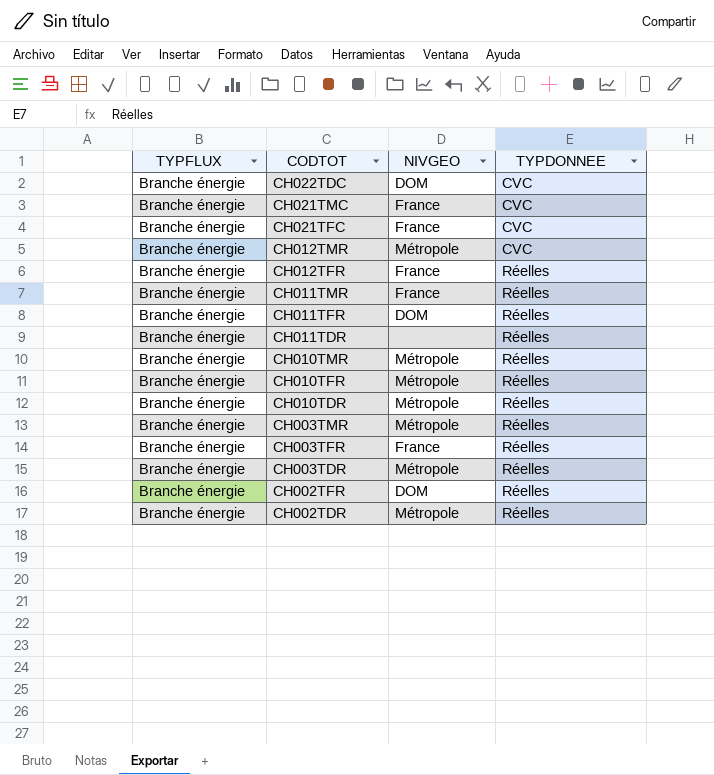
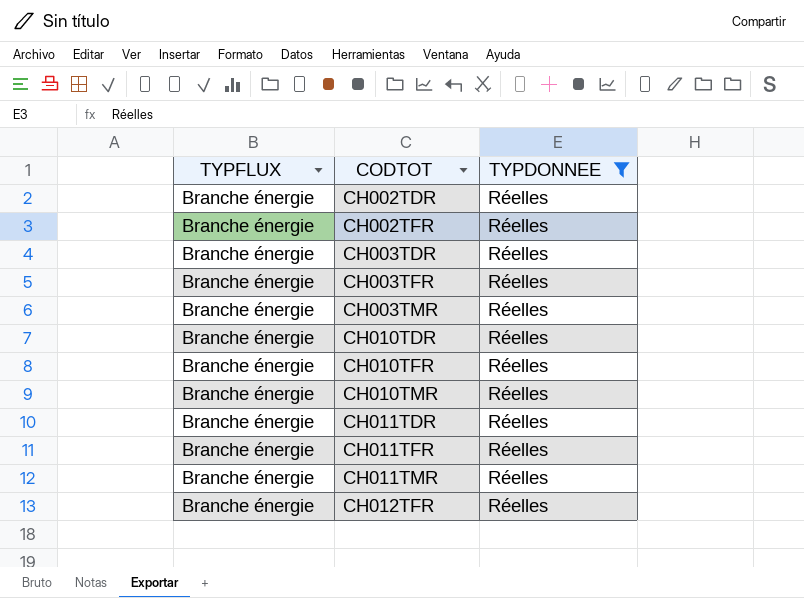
filter: none -> TYPDONNEE = Réelles
row order: CODTOT descending -> CODTOT ascending
column NIVGEO | position: 3 -> none

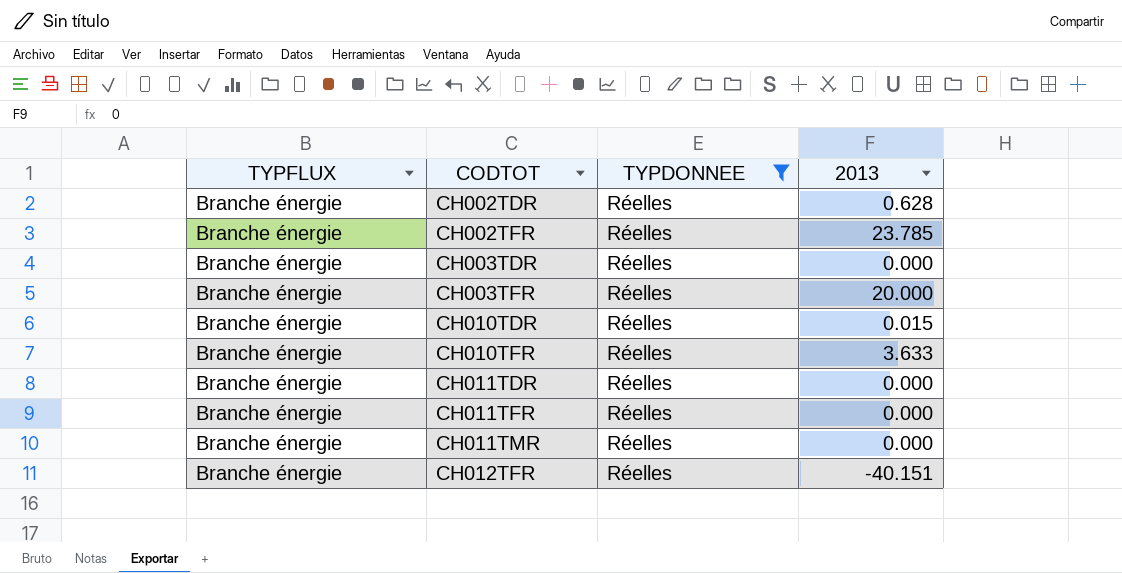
column 2013 | position: none -> 4
row CH003TMR: Branche énergie | Réelles -> none
row CH010TMR: Branche énergie | Réelles -> none

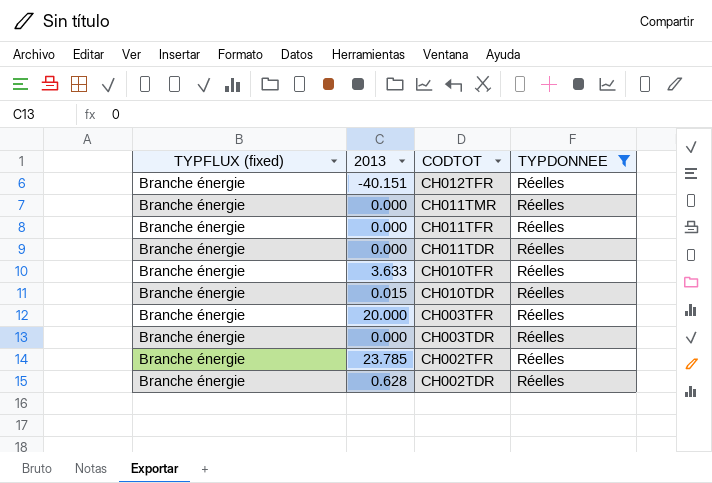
row order: CODTOT ascending -> CODTOT descending
column name: TYPFLUX -> TYPFLUX (fixed)
column 2013 | position: 4 -> 2

